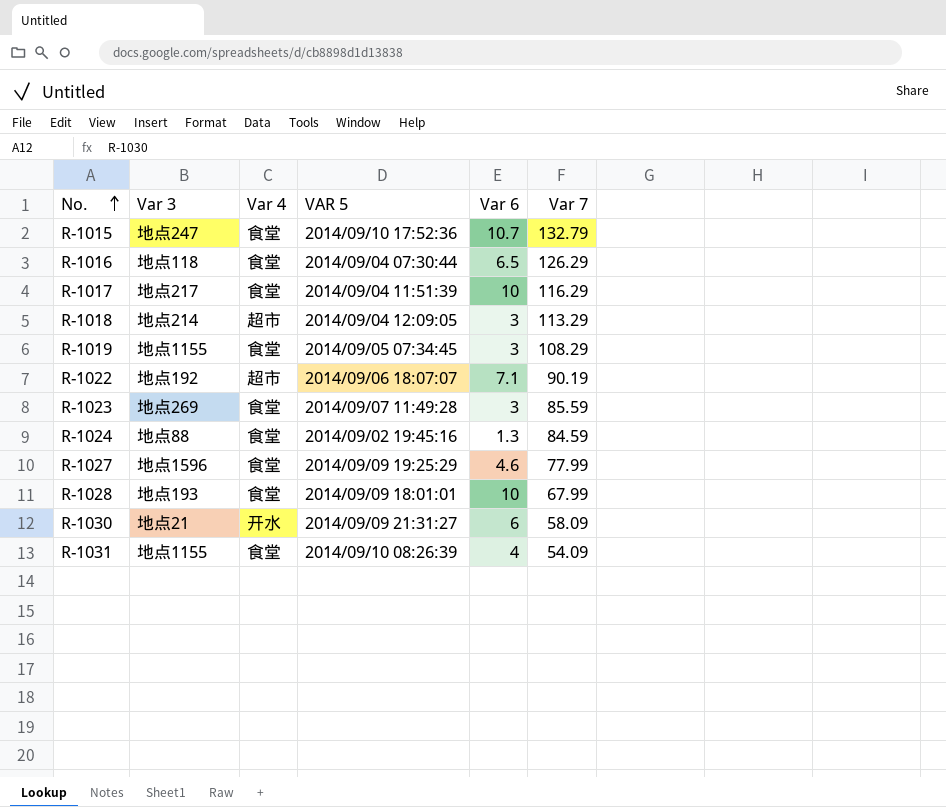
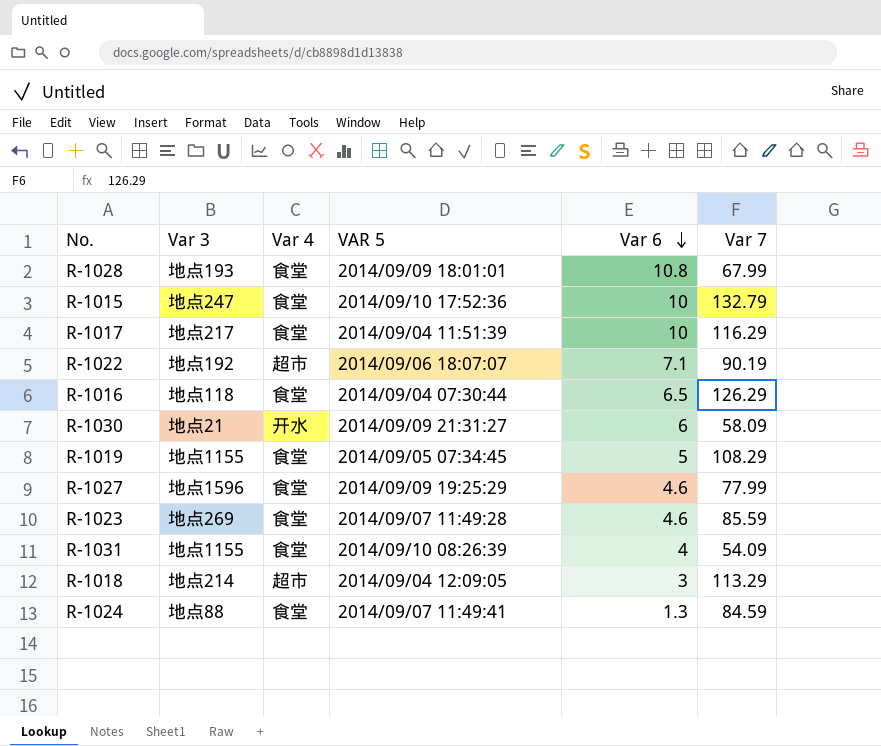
row order: No. ascending -> Var 6 descending
R-1028 | Var 6: 10 -> 10.8
R-1015 | Var 6: 10.7 -> 10
R-1019 | Var 6: 3 -> 5
R-1023 | Var 6: 3 -> 4.6
R-1024 | VAR 5: 2014/09/02 19:45:16 -> 2014/09/07 11:49:41

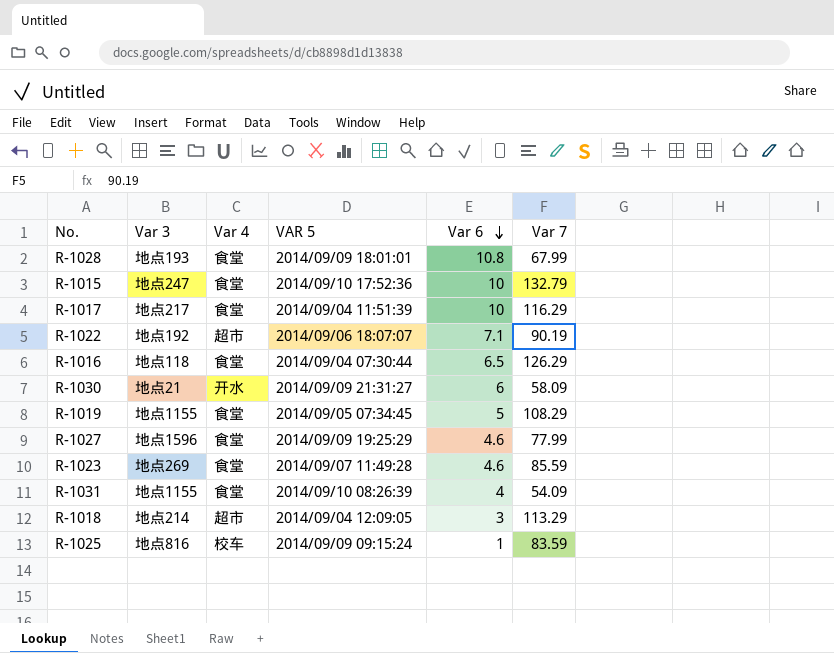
row R-1024: 地点88 | 食堂 | 2014/09/07 11:49:41 | 1.3 | 84.59 -> none
row R-1025: none -> 地点816 | 校车 | 2014/09/09 09:15:24 | 1 | 83.59

